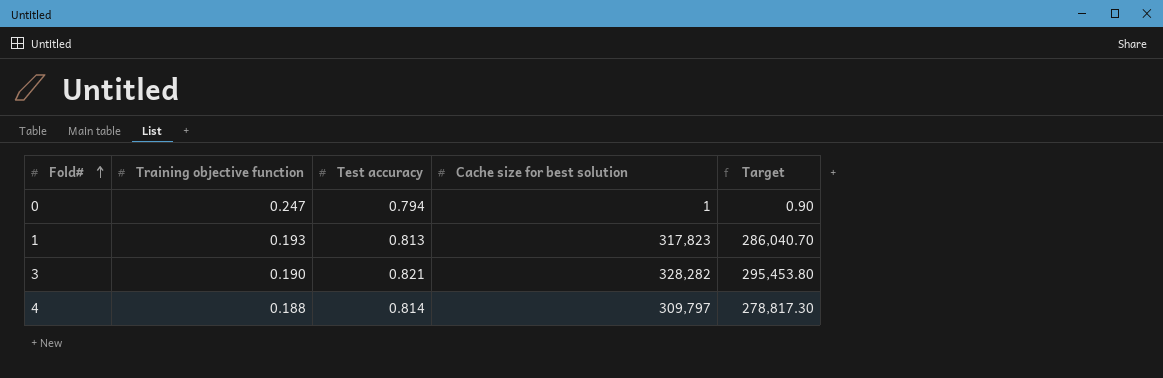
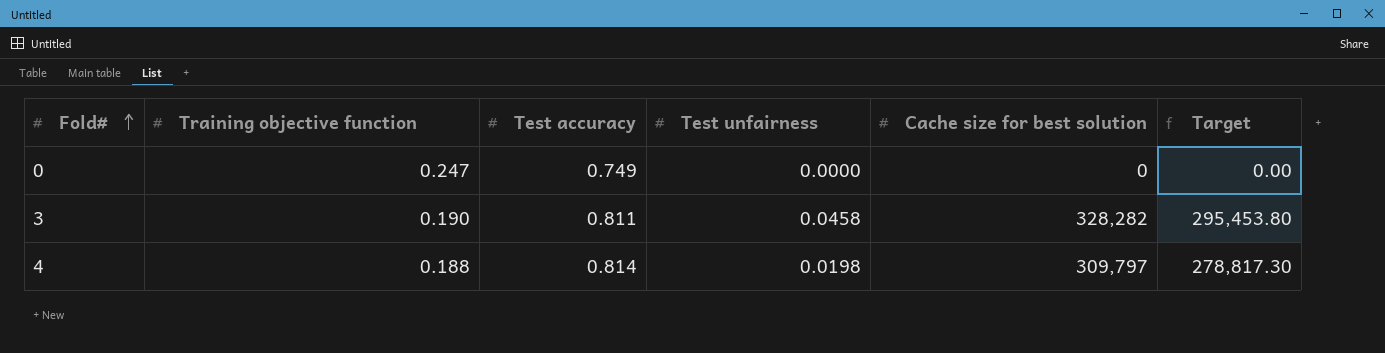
column Test unfairness | position: none -> 4
row 1: 0.193 | 0.813 | 317,823 | 286,040.70 -> none
0 | Test accuracy: 0.794 -> 0.749
0 | Cache size for best solution: 1 -> 0
0 | Target: 0.90 -> 0.00
3 | Test accuracy: 0.821 -> 0.811

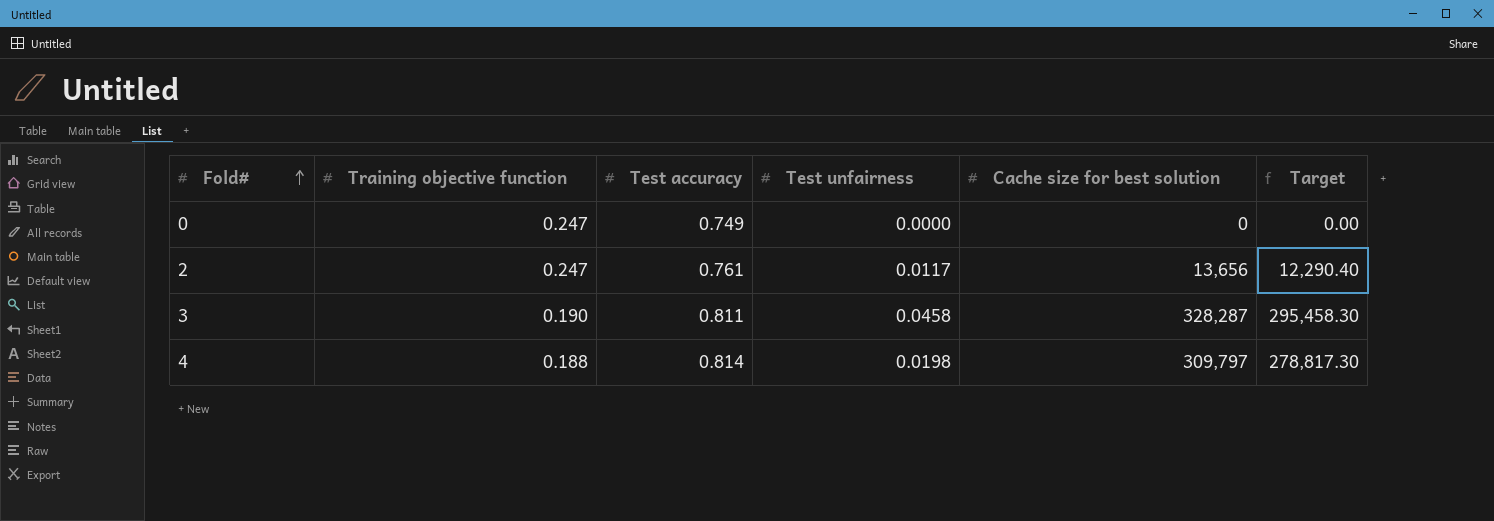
row 2: none -> 0.247 | 0.761 | 0.0117 | 13,656 | 12,290.40
3 | Cache size for best solution: 328,282 -> 328,287
3 | Target: 295,453.80 -> 295,458.30

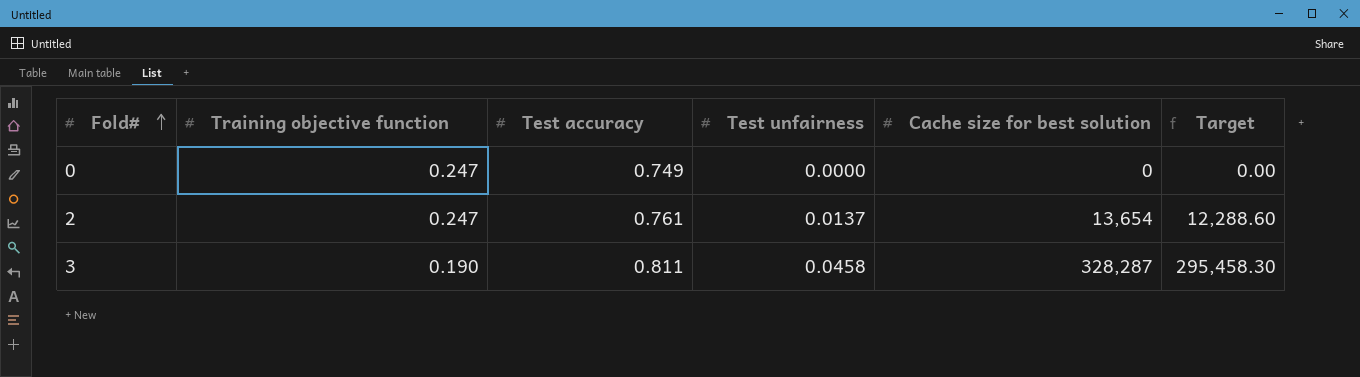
row 4: 0.188 | 0.814 | 0.0198 | 309,797 | 278,817.30 -> none
2 | Test unfairness: 0.0117 -> 0.0137
2 | Cache size for best solution: 13,656 -> 13,654
2 | Target: 12,290.40 -> 12,288.60

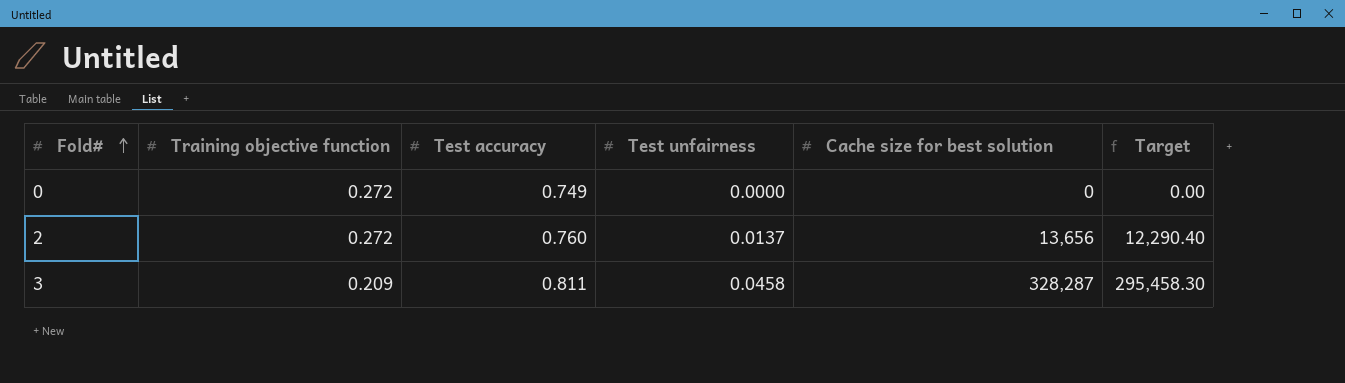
0 | Training objective function: 0.247 -> 0.272
2 | Training objective function: 0.247 -> 0.272
2 | Test accuracy: 0.761 -> 0.760
2 | Cache size for best solution: 13,654 -> 13,656
2 | Target: 12,288.60 -> 12,290.40
3 | Training objective function: 0.190 -> 0.209

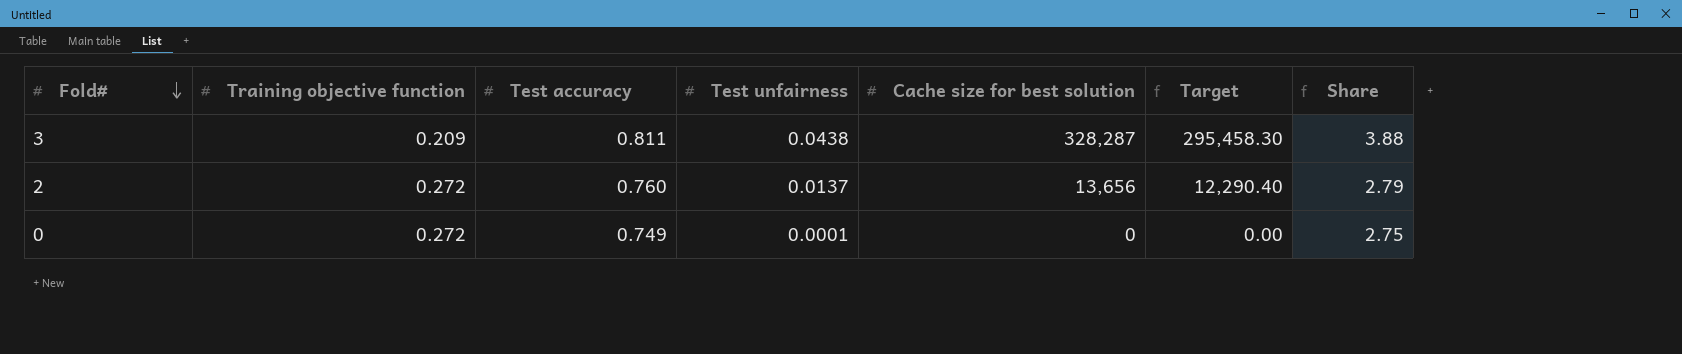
row order: Fold# ascending -> Fold# descending
column Share | formula: none -> [Test accuracy] / [Training objective function]
3 | Test unfairness: 0.0458 -> 0.0438
0 | Test unfairness: 0.0000 -> 0.0001

